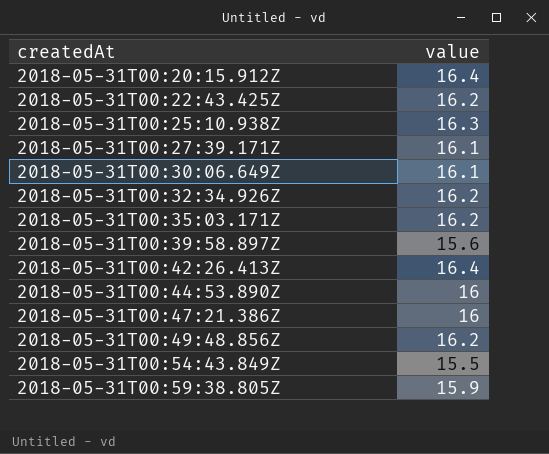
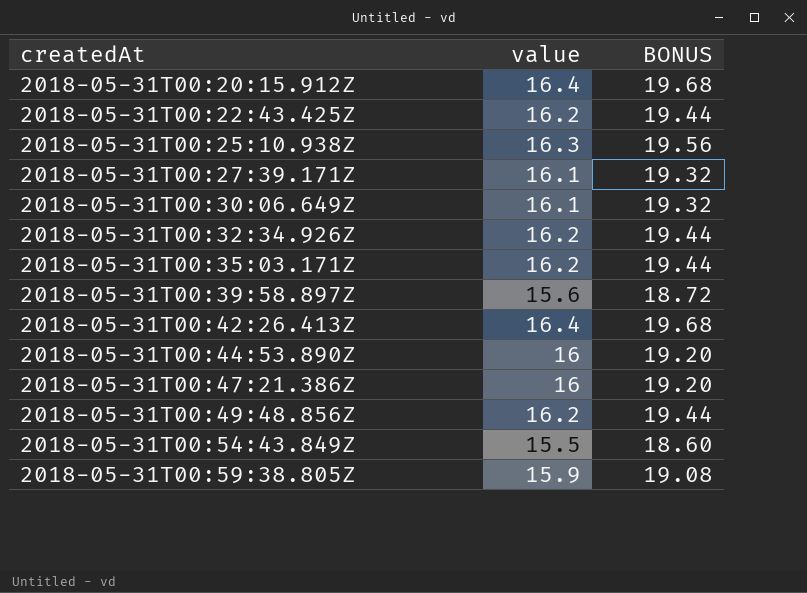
column BONUS | formula: none -> [value] * 1.2

